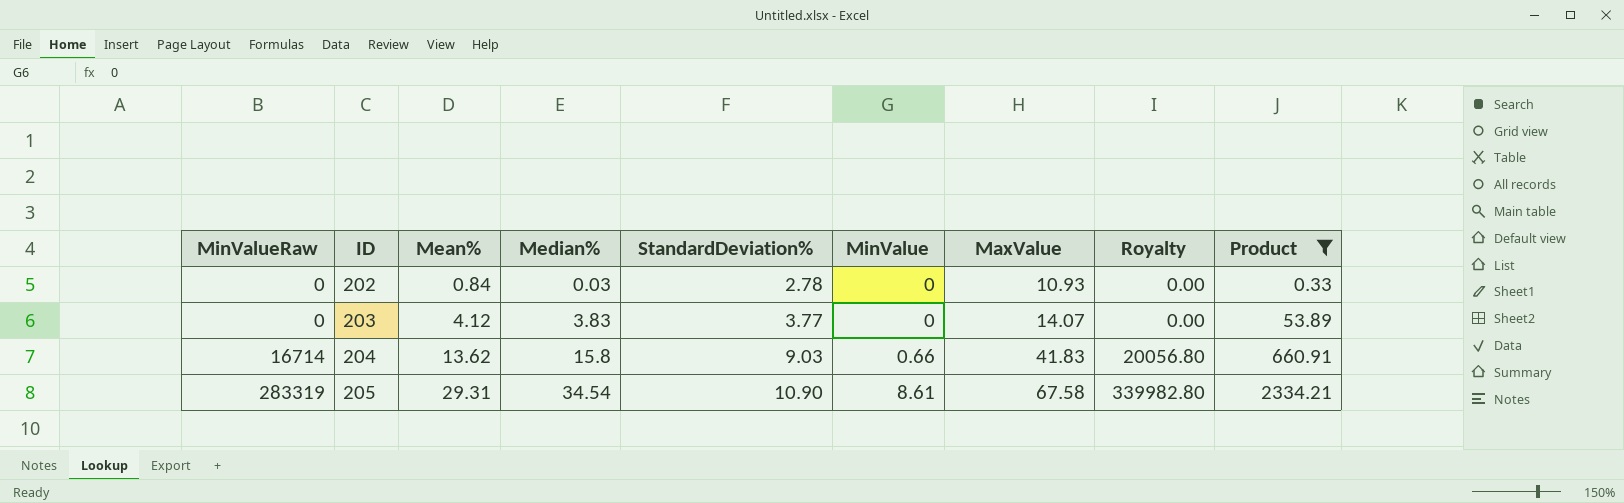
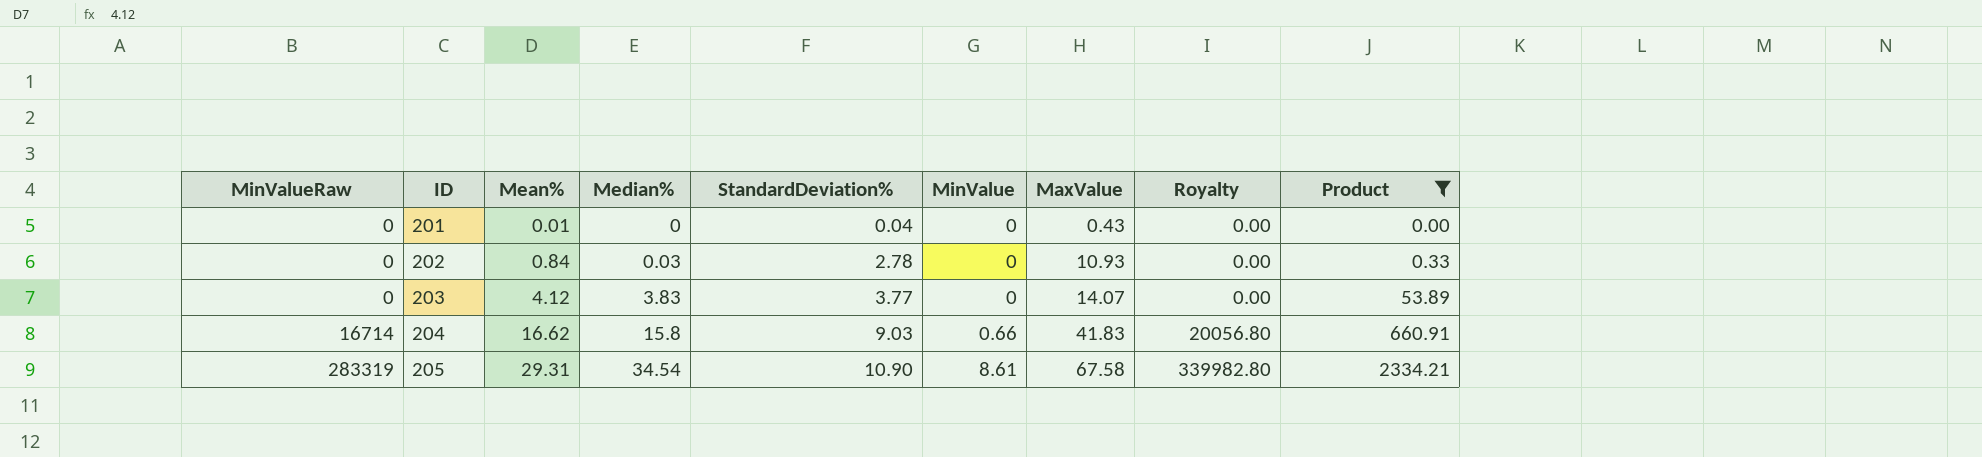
row 201: none -> 0 | 0.01 | 0 | 0.04 | 0 | 0.43 | 0.00 | 0.00
204 | Mean%: 13.62 -> 16.62

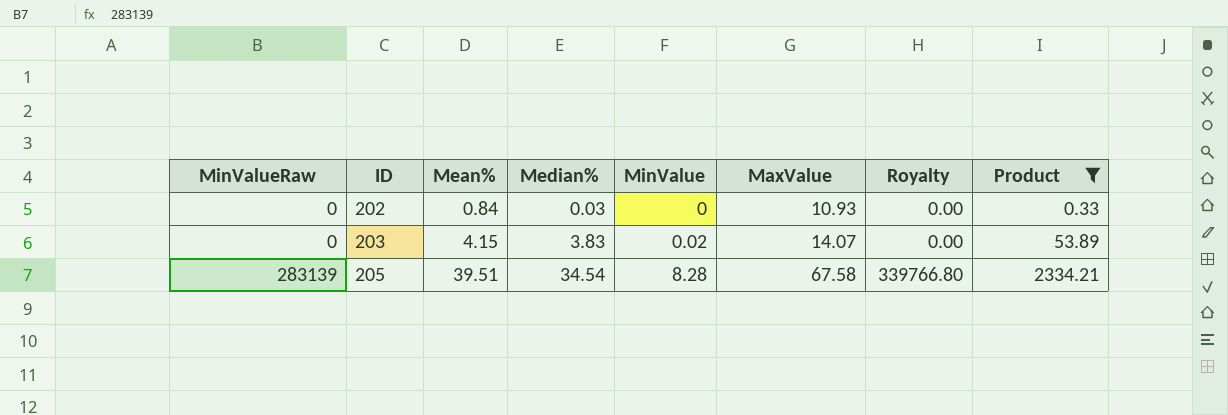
column StandardDeviation% | position: 5 -> none
row 201: 0 | 0.01 | 0 | 0.04 | 0 | 0.43 | 0.00 | 0.00 -> none
row 204: 16714 | 16.62 | 15.8 | 9.03 | 0.66 | 41.83 | 20056.80 | 660.91 -> none
203 | Mean%: 4.12 -> 4.15
203 | MinValue: 0 -> 0.02
205 | MinValueRaw: 283319 -> 283139
205 | Mean%: 29.31 -> 39.51
205 | MinValue: 8.61 -> 8.28
205 | Royalty: 339982.80 -> 339766.80

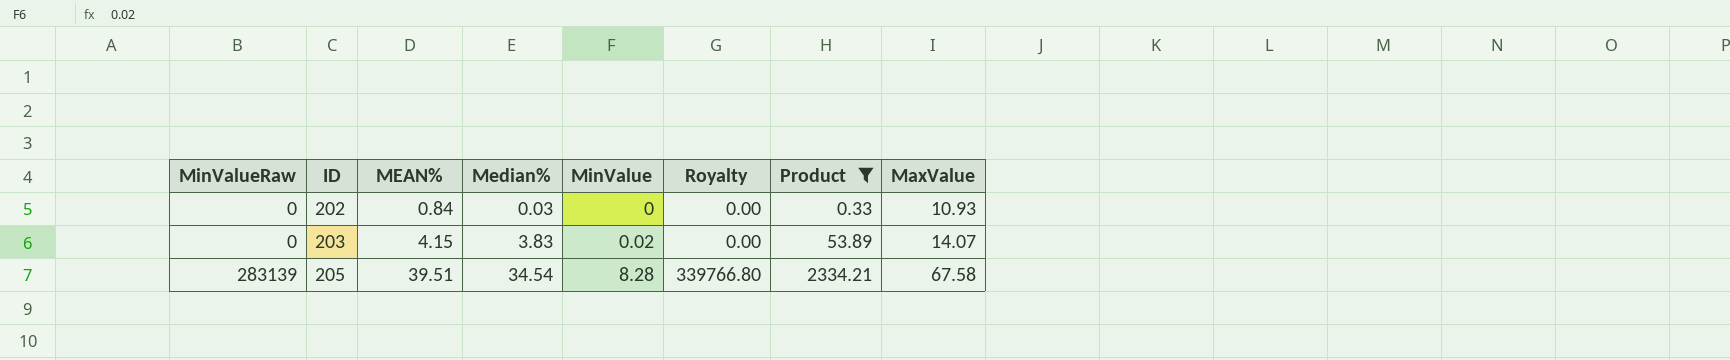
column name: Mean% -> MEAN%
column MaxValue | position: 6 -> 8

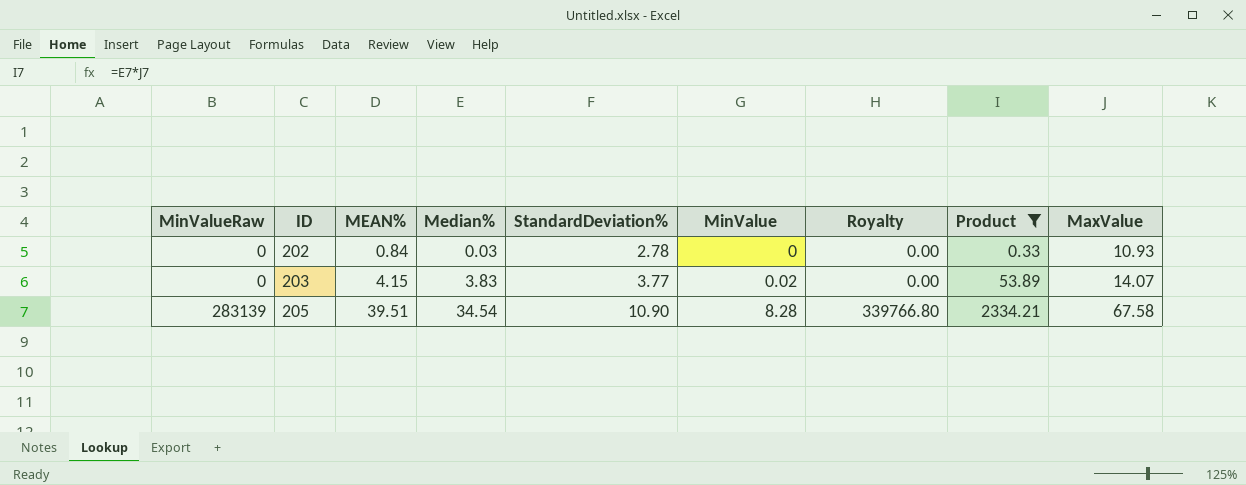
column StandardDeviation% | position: none -> 5

